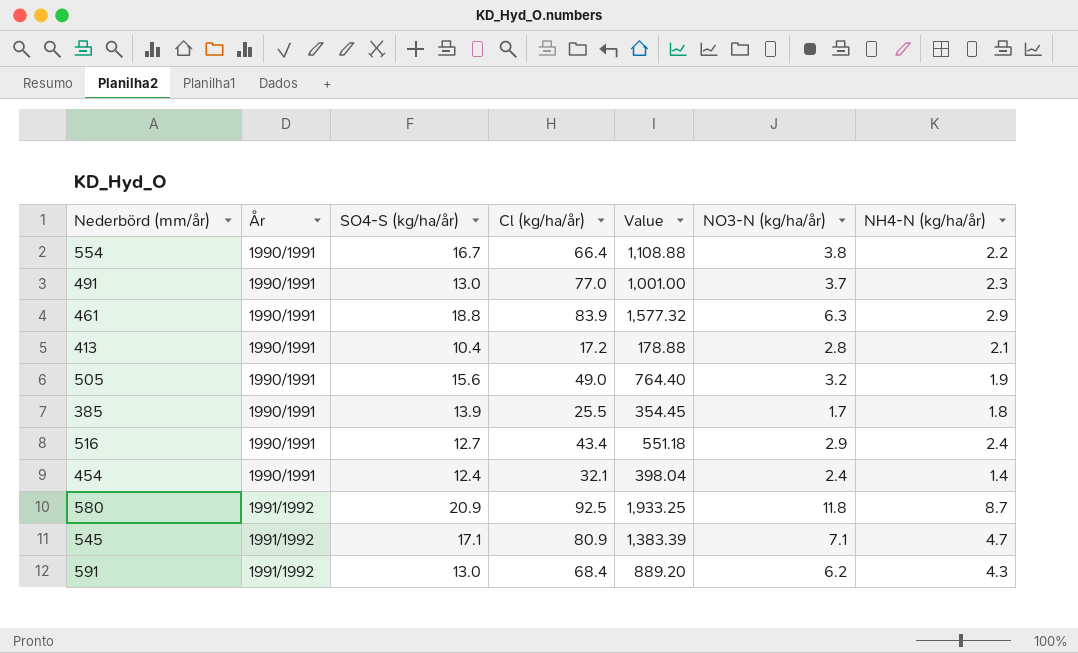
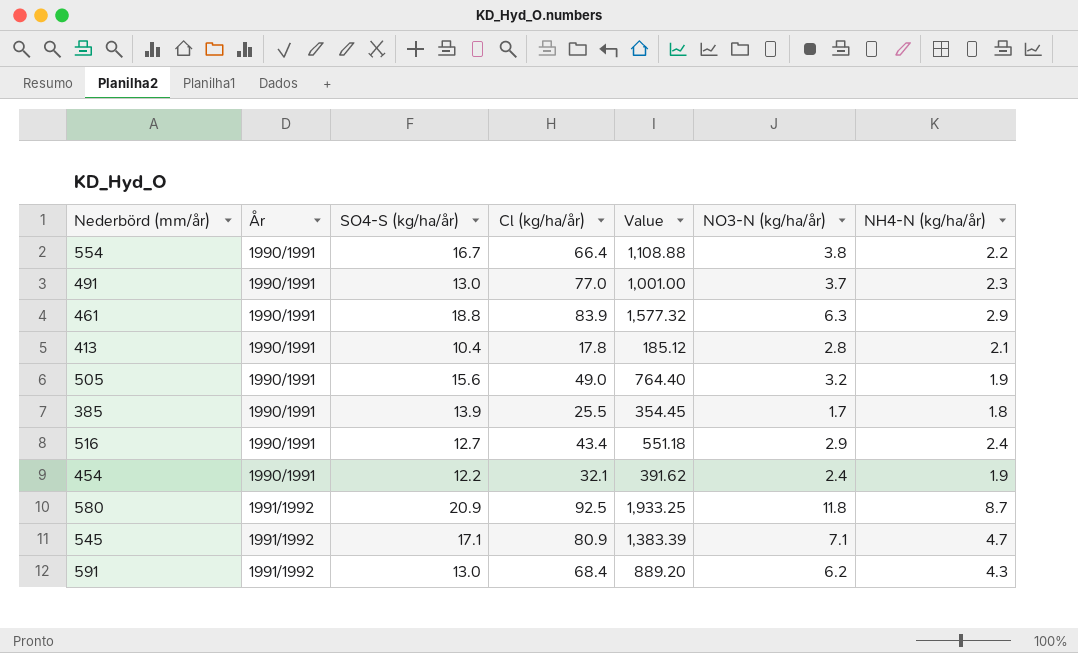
413 | Cl (kg/ha/år): 17.2 -> 17.8
413 | Value: 178.88 -> 185.12
454 | SO4-S (kg/ha/år): 12.4 -> 12.2
454 | Value: 398.04 -> 391.62
454 | NH4-N (kg/ha/år): 1.4 -> 1.9

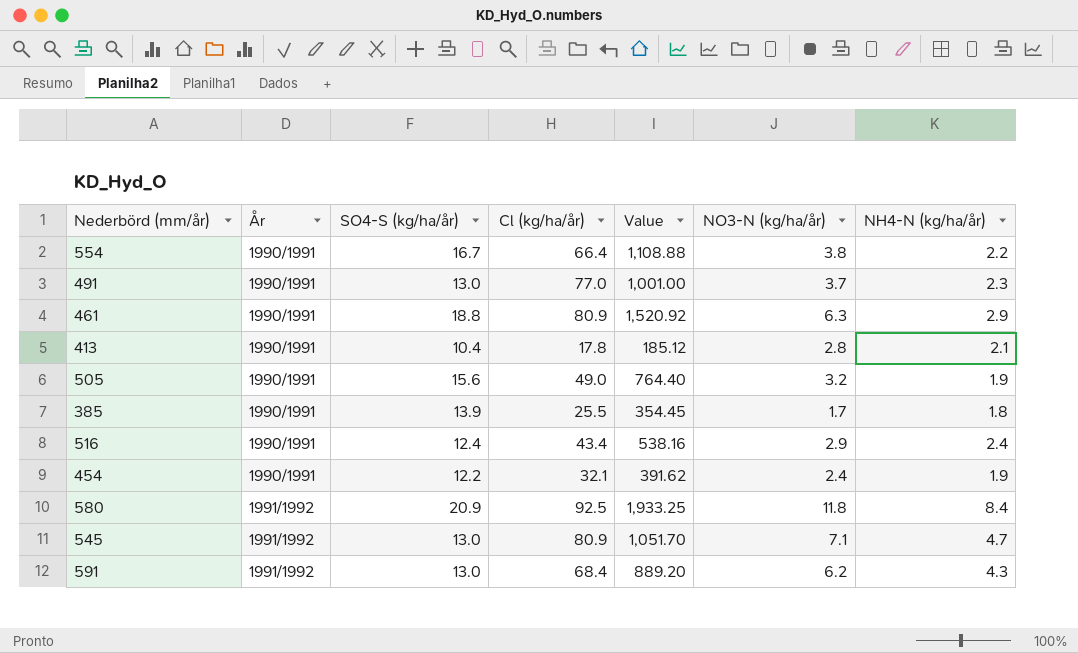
461 | Cl (kg/ha/år): 83.9 -> 80.9
461 | Value: 1,577.32 -> 1,520.92
516 | SO4-S (kg/ha/år): 12.7 -> 12.4
516 | Value: 551.18 -> 538.16
580 | NH4-N (kg/ha/år): 8.7 -> 8.4
545 | SO4-S (kg/ha/år): 17.1 -> 13.0
545 | Value: 1,383.39 -> 1,051.70

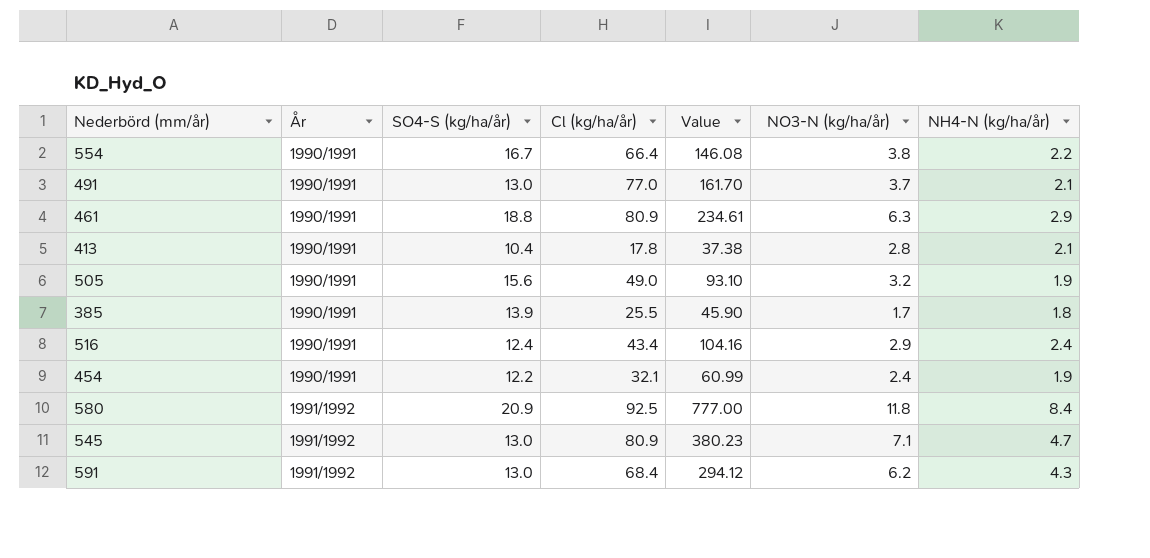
column Value | formula: [SO4-S (kg/ha/år)] * [Cl (kg/ha/år)] -> [Cl (kg/ha/år)] * [NH4-N (kg/ha/år)]
491 | NH4-N (kg/ha/år): 2.3 -> 2.1

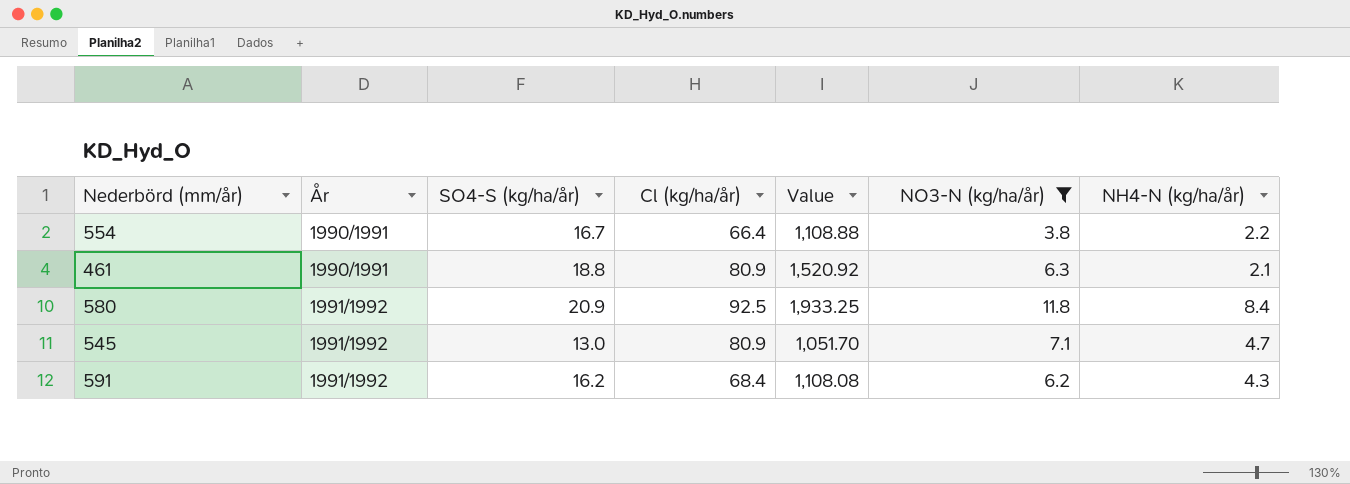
filter: none -> NO3-N (kg/ha/år) >= 3.8
column Value | formula: [Cl (kg/ha/år)] * [NH4-N (kg/ha/år)] -> [SO4-S (kg/ha/år)] * [Cl (kg/ha/år)]
461 | NH4-N (kg/ha/år): 2.9 -> 2.1
591 | SO4-S (kg/ha/år): 13.0 -> 16.2

